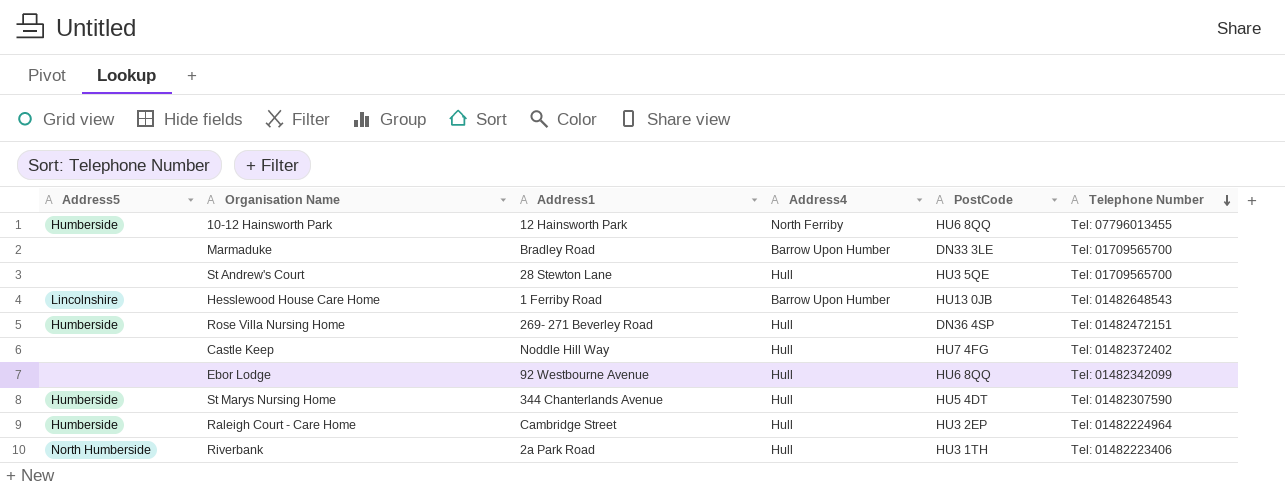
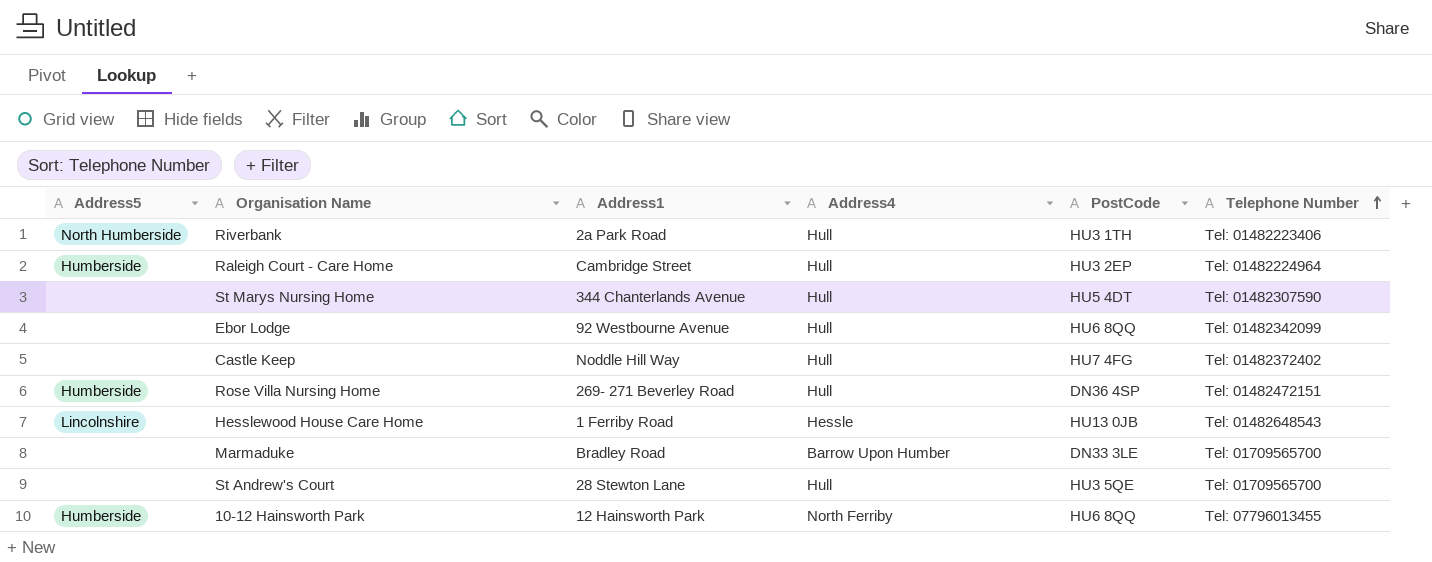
row order: Telephone Number descending -> Telephone Number ascending
St Marys Nursing Home | Address5: Humberside -> none
Hesslewood House Care Home | Address4: Barrow Upon Humber -> Hessle

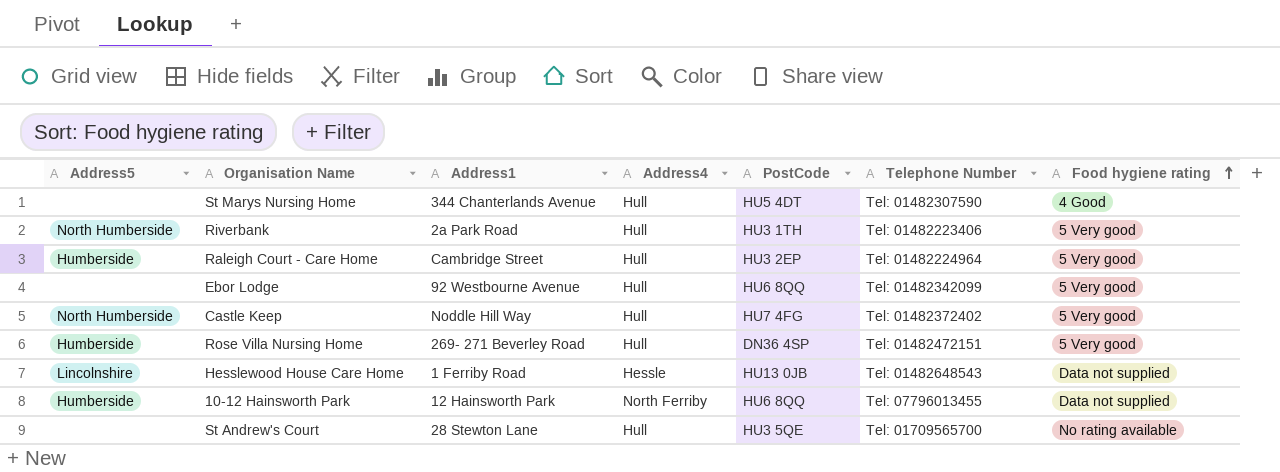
row order: Telephone Number ascending -> Food hygiene rating ascending
column Food hygiene rating | position: none -> 7
row Marmaduke: none | Bradley Road | Barrow Upon Humber | DN33 3LE | Tel: 01709565700 -> none
Castle Keep | Address5: none -> North Humberside

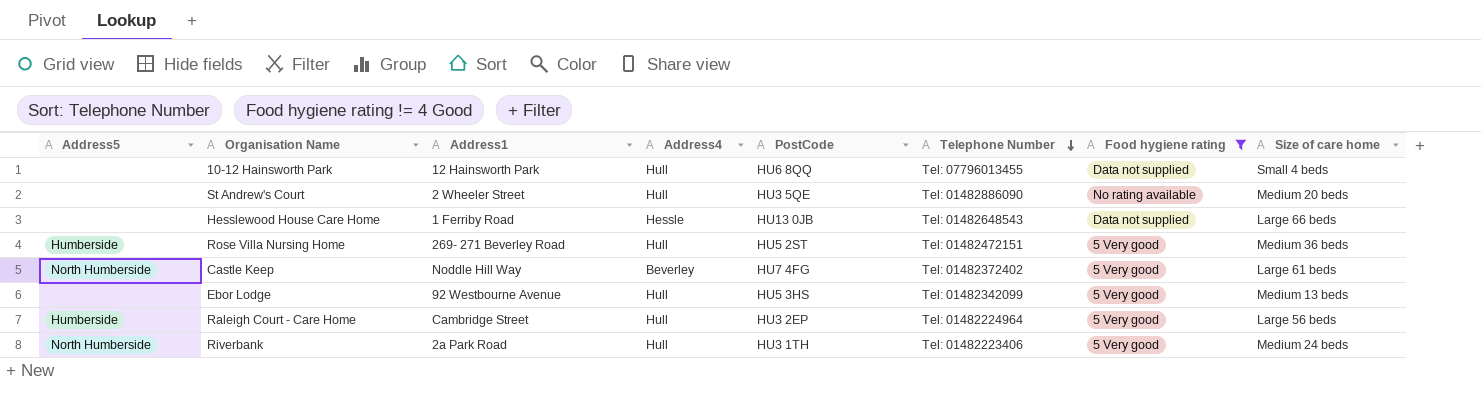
filter: none -> Food hygiene rating != 4 Good
row order: Food hygiene rating ascending -> Telephone Number descending
column Size of care home | position: none -> 8
10-12 Hainsworth Park | Address5: Humberside -> none
10-12 Hainsworth Park | Address4: North Ferriby -> Hull
St Andrew's Court | Address1: 28 Stewton Lane -> 2 Wheeler Street
St Andrew's Court | Telephone Number: Tel: 01709565700 -> Tel: 01482886090
Hesslewood House Care Home | Address5: Lincolnshire -> none
Rose Villa Nursing Home | PostCode: DN36 4SP -> HU5 2ST
Castle Keep | Address4: Hull -> Beverley
Ebor Lodge | PostCode: HU6 8QQ -> HU5 3HS

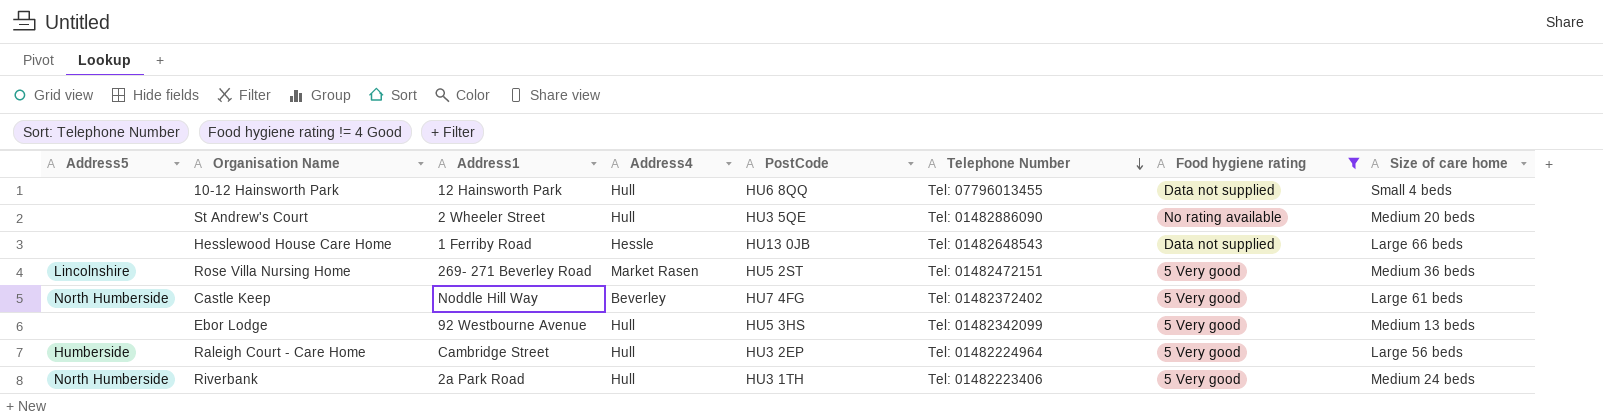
Rose Villa Nursing Home | Address5: Humberside -> Lincolnshire
Rose Villa Nursing Home | Address4: Hull -> Market Rasen

